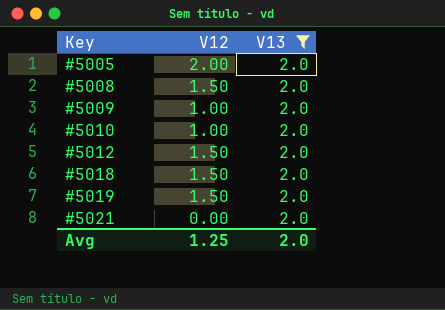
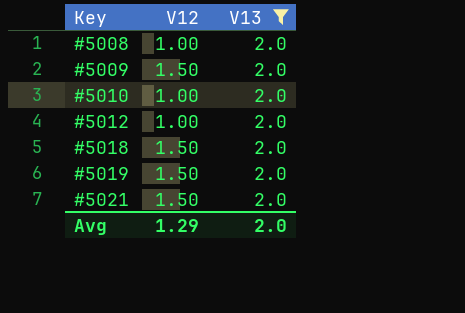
row #5005: 2.00 | 2.0 -> none
#5008 | V12: 1.50 -> 1.00
#5009 | V12: 1.00 -> 1.50
#5012 | V12: 1.50 -> 1.00
#5021 | V12: 0.00 -> 1.50
Avg | V12: 1.25 -> 1.29

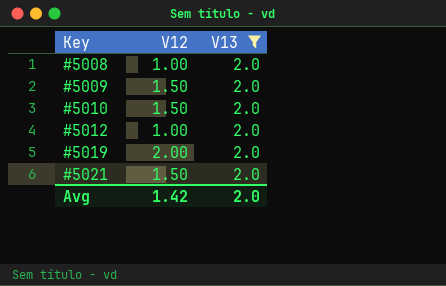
row #5018: 1.50 | 2.0 -> none
#5010 | V12: 1.00 -> 1.50
#5019 | V12: 1.50 -> 2.00
Avg | V12: 1.29 -> 1.42

